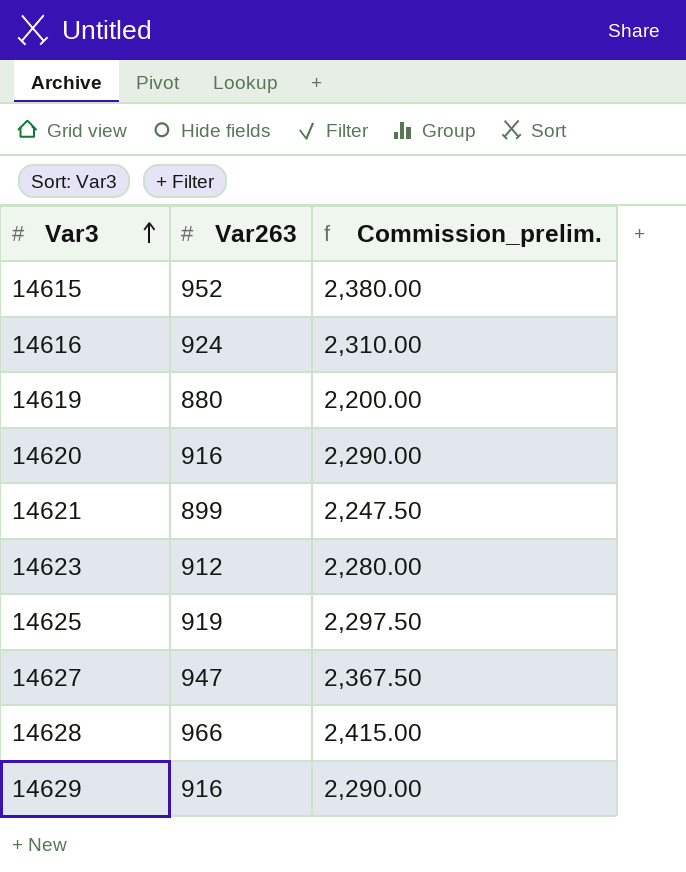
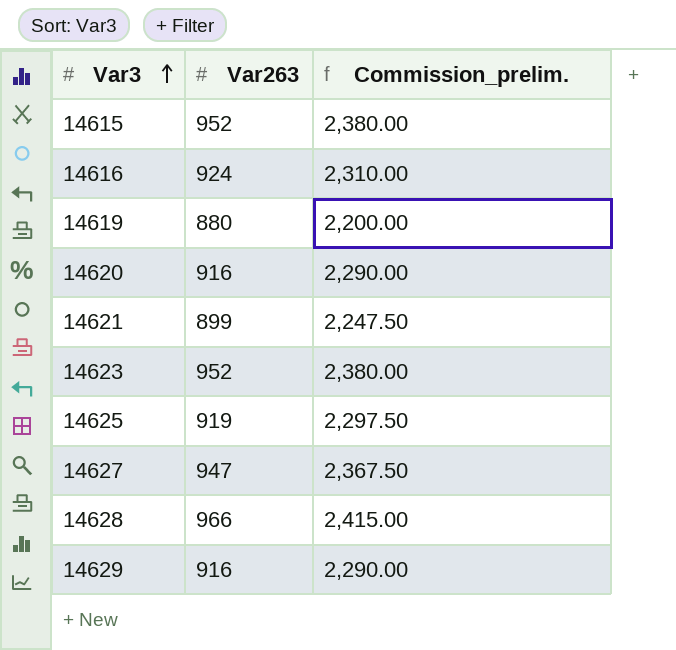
14623 | Var263: 912 -> 952
14623 | Commission_prelim.: 2,280.00 -> 2,380.00

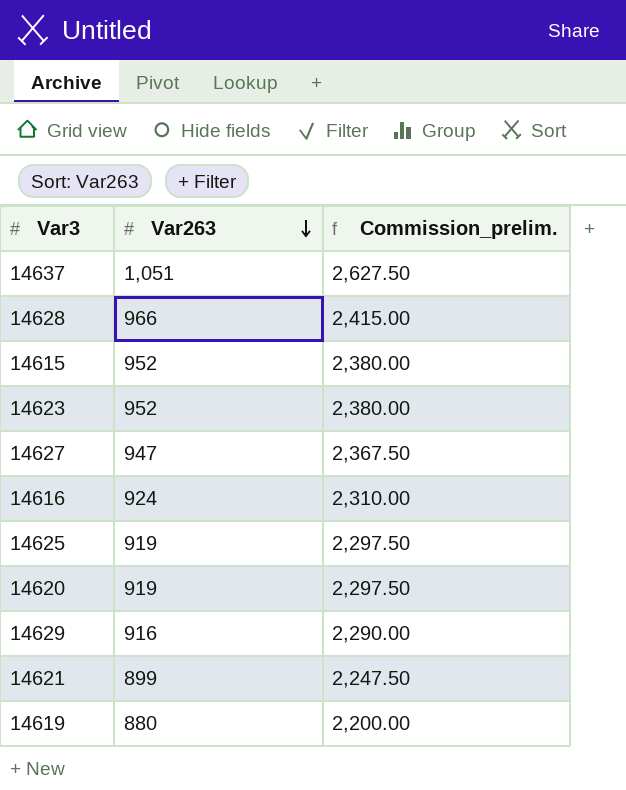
row order: Var3 ascending -> Var263 descending
row 14637: none -> 1,051 | 2,627.50
14620 | Var263: 916 -> 919
14620 | Commission_prelim.: 2,290.00 -> 2,297.50

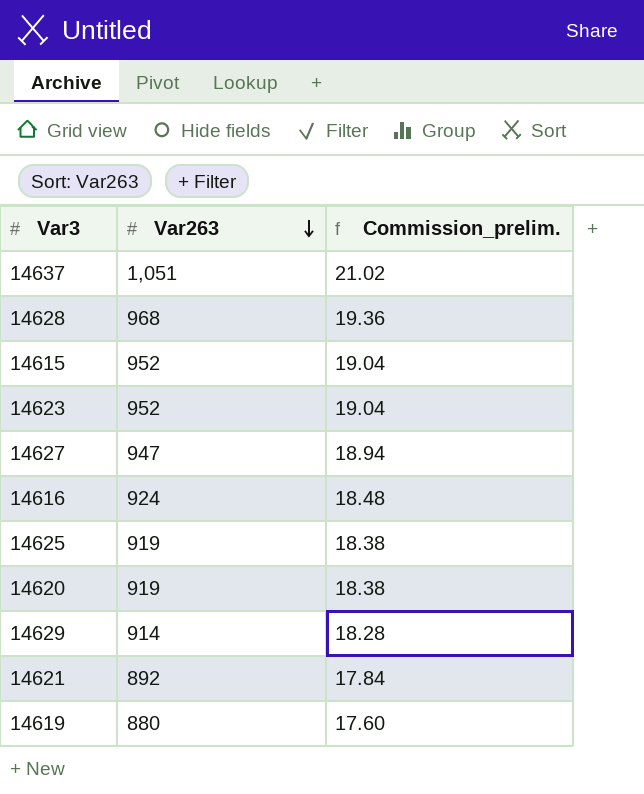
column Commission_prelim. | formula: [Var263] * 2.5 -> [Var263] * 0.02
14628 | Var263: 966 -> 968
14629 | Var263: 916 -> 914
14621 | Var263: 899 -> 892

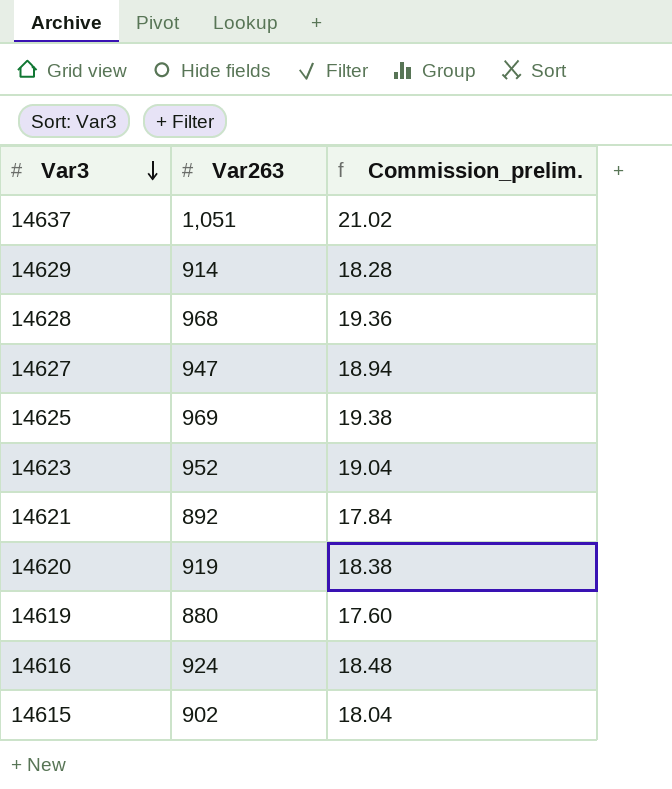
row order: Var263 descending -> Var3 descending
14625 | Var263: 919 -> 969
14625 | Commission_prelim.: 18.38 -> 19.38
14615 | Var263: 952 -> 902
14615 | Commission_prelim.: 19.04 -> 18.04

